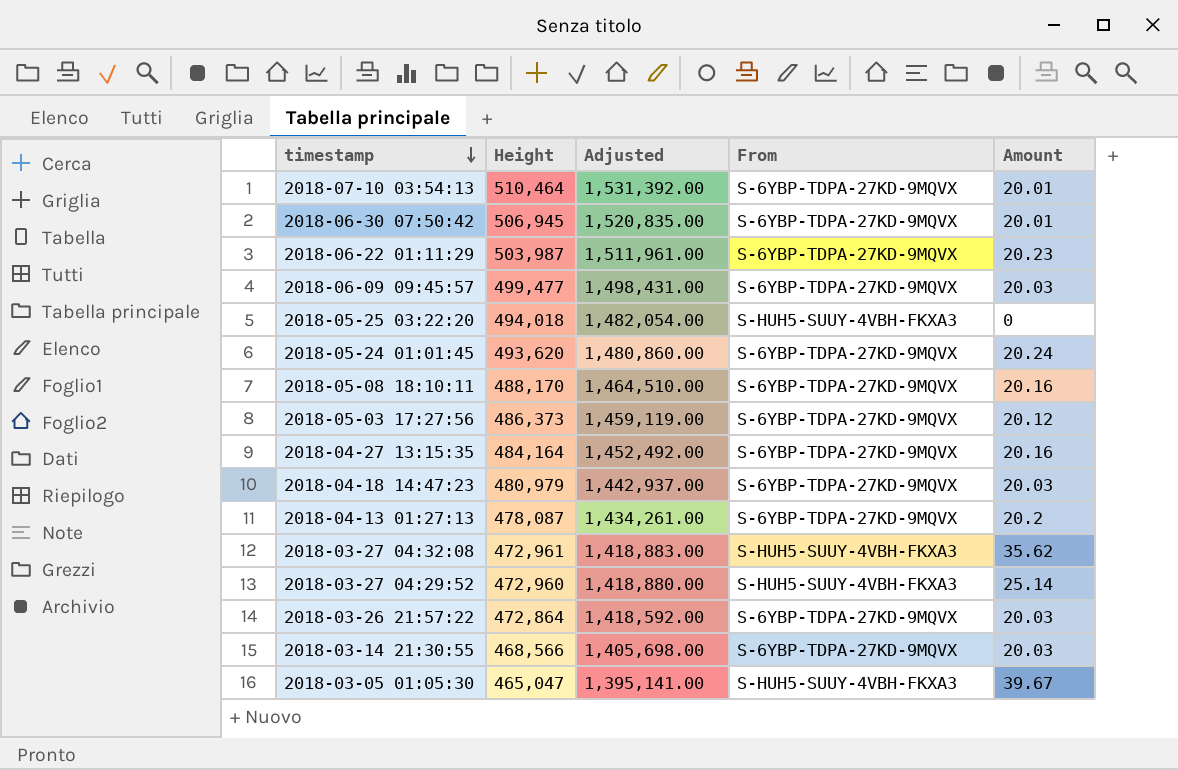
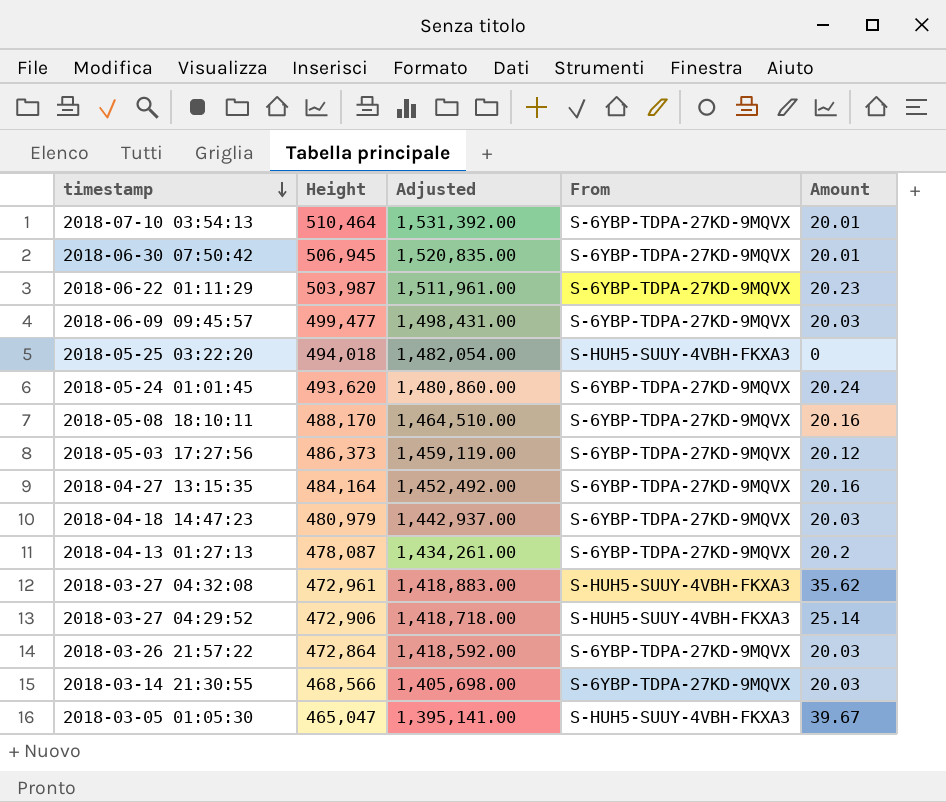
2018-03-27 04:29:52 | Height: 472,960 -> 472,906
2018-03-27 04:29:52 | Adjusted: 1,418,880.00 -> 1,418,718.00

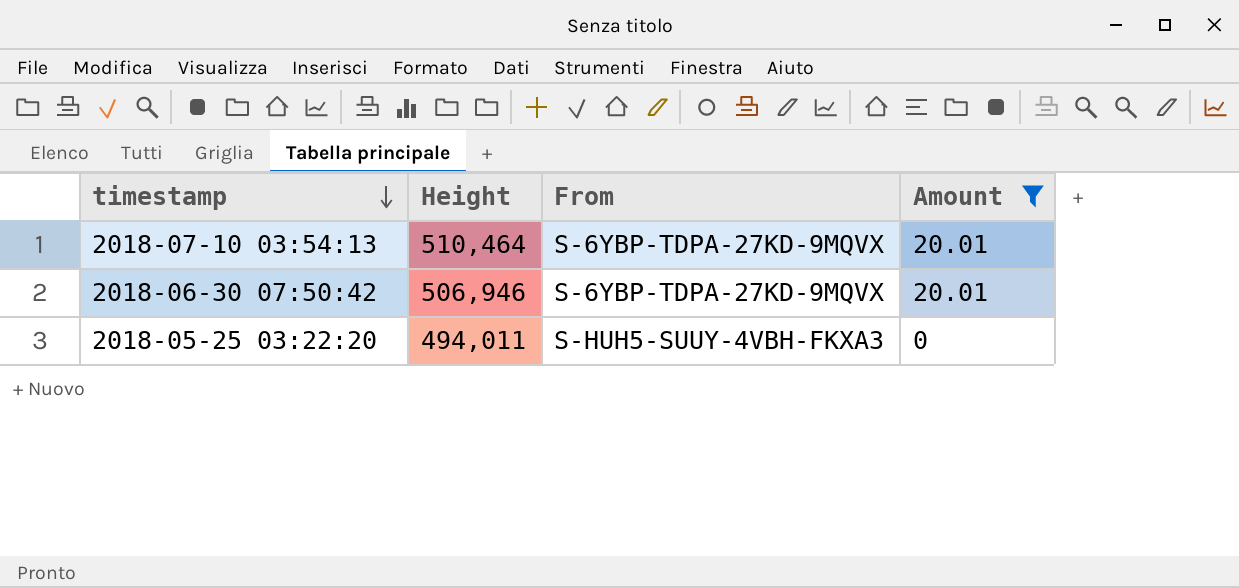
filter: none -> Amount <= 20.01
column Adjusted | formula: [Height] * 3 -> none
2018-06-30 07:50:42 | Height: 506,945 -> 506,946
2018-05-25 03:22:20 | Height: 494,018 -> 494,011

